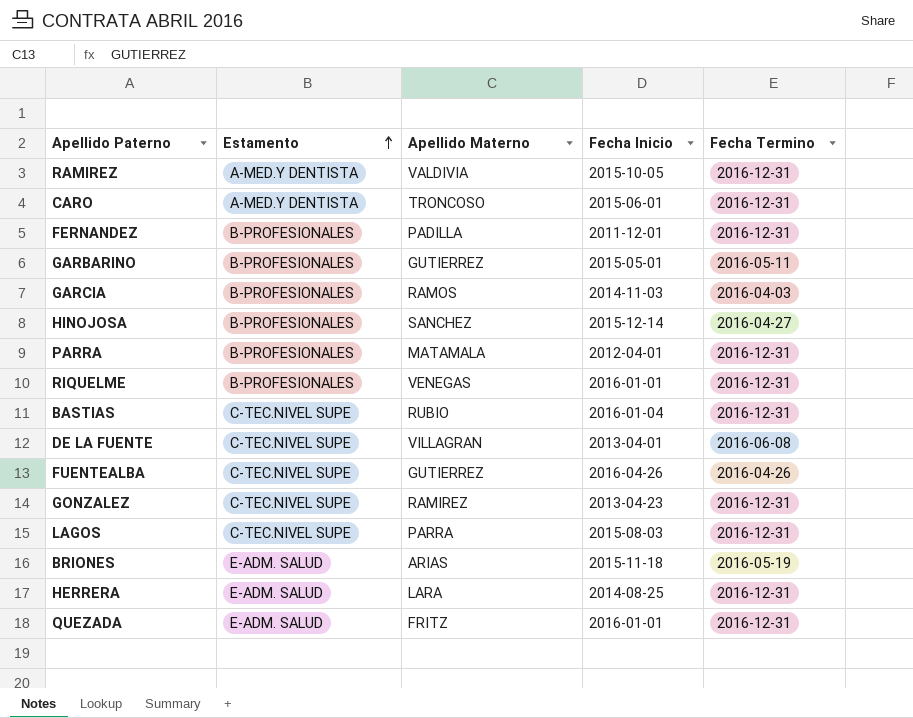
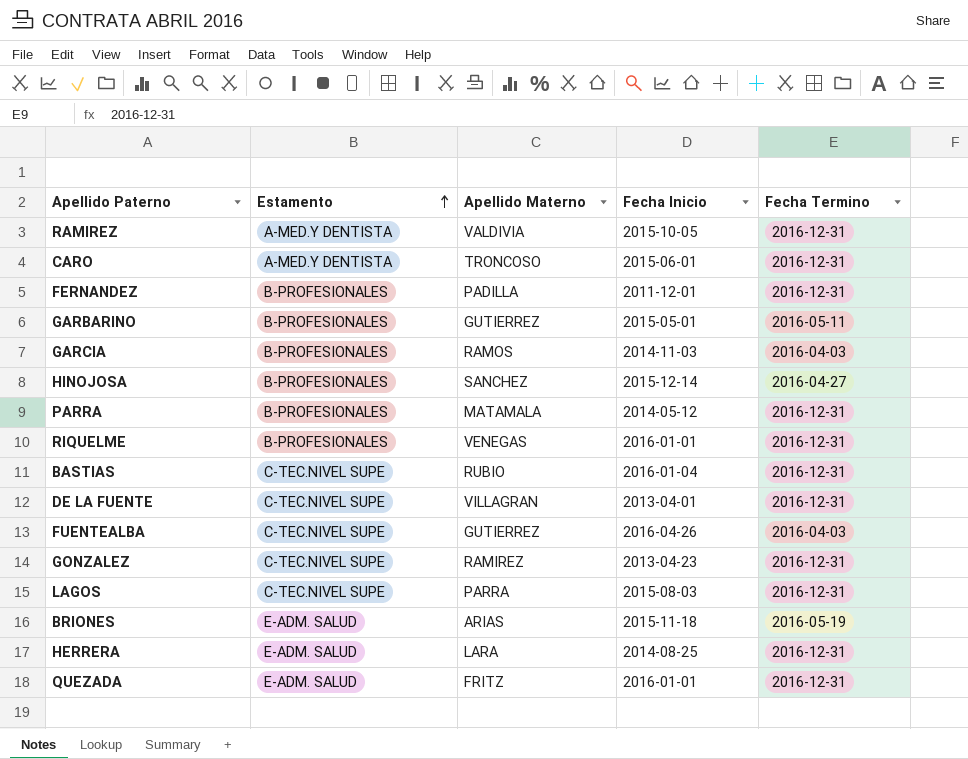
PARRA | Fecha Inicio: 2012-04-01 -> 2014-05-12
DE LA FUENTE | Fecha Termino: 2016-06-08 -> 2016-12-31
FUENTEALBA | Fecha Termino: 2016-04-26 -> 2016-04-03

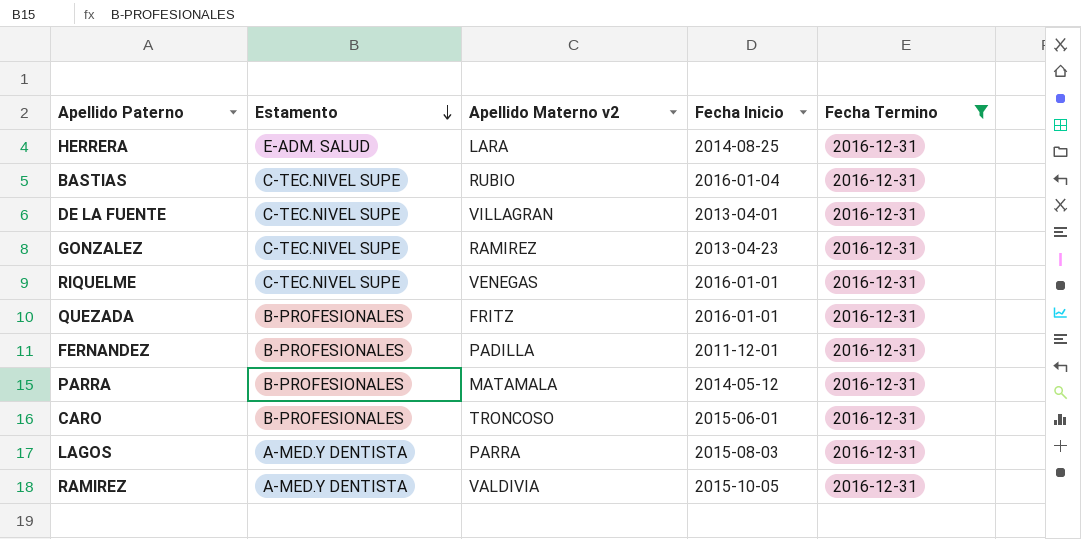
filter: none -> Fecha Termino = 2016-12-31
row order: Estamento ascending -> Estamento descending
column name: Apellido Materno -> Apellido Materno v2
RIQUELME | Estamento: B-PROFESIONALES -> C-TEC.NIVEL SUPE
QUEZADA | Estamento: E-ADM. SALUD -> B-PROFESIONALES
CARO | Estamento: A-MED.Y DENTISTA -> B-PROFESIONALES
LAGOS | Estamento: C-TEC.NIVEL SUPE -> A-MED.Y DENTISTA

